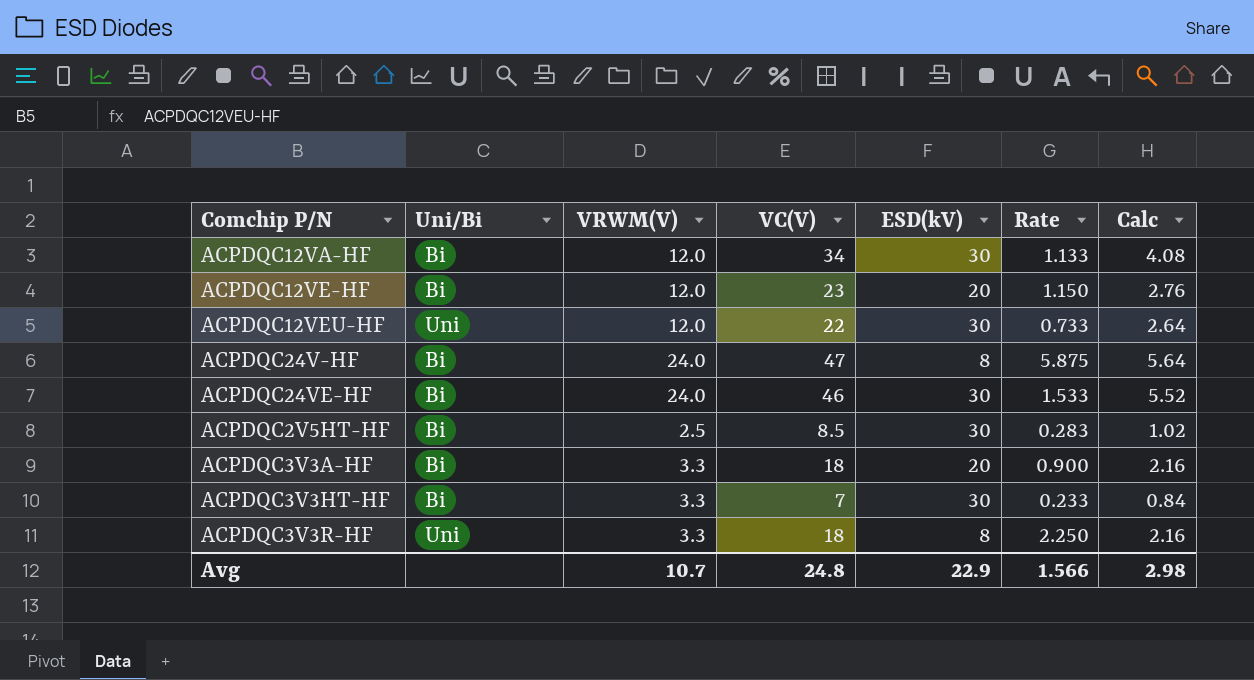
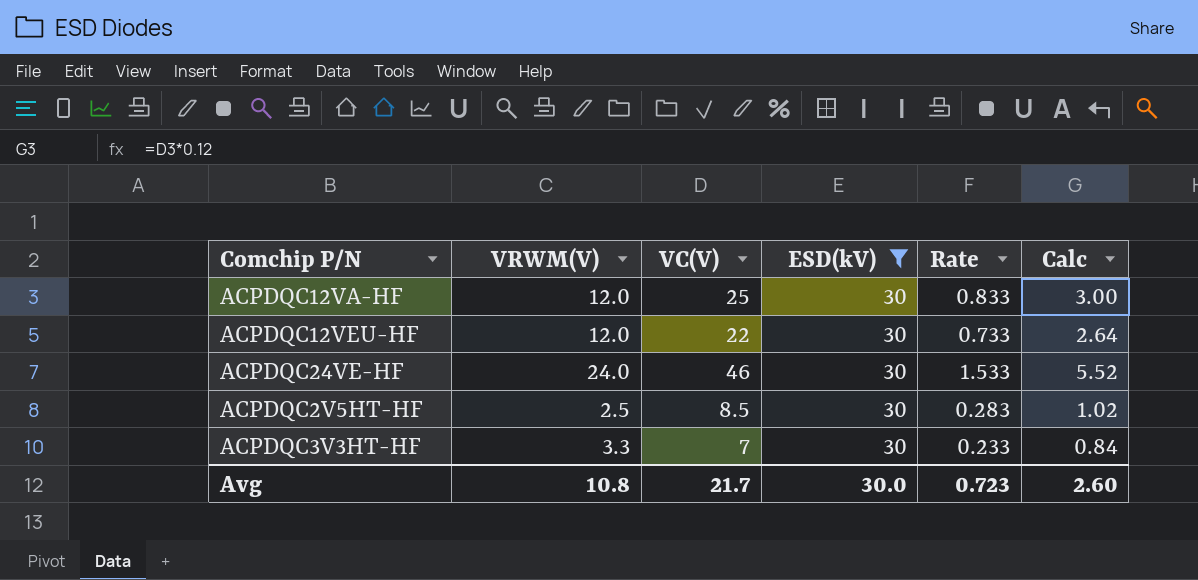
filter: none -> ESD(kV) = 30
column Uni/Bi | position: 2 -> none
ACPDQC12VA-HF | VC(V): 34 -> 25
ACPDQC12VA-HF | Rate: 1.133 -> 0.833
ACPDQC12VA-HF | Calc: 4.08 -> 3.00
Avg | VRWM(V): 10.7 -> 10.8
Avg | VC(V): 24.8 -> 21.7
Avg | ESD(kV): 22.9 -> 30.0
Avg | Rate: 1.566 -> 0.723
Avg | Calc: 2.98 -> 2.60

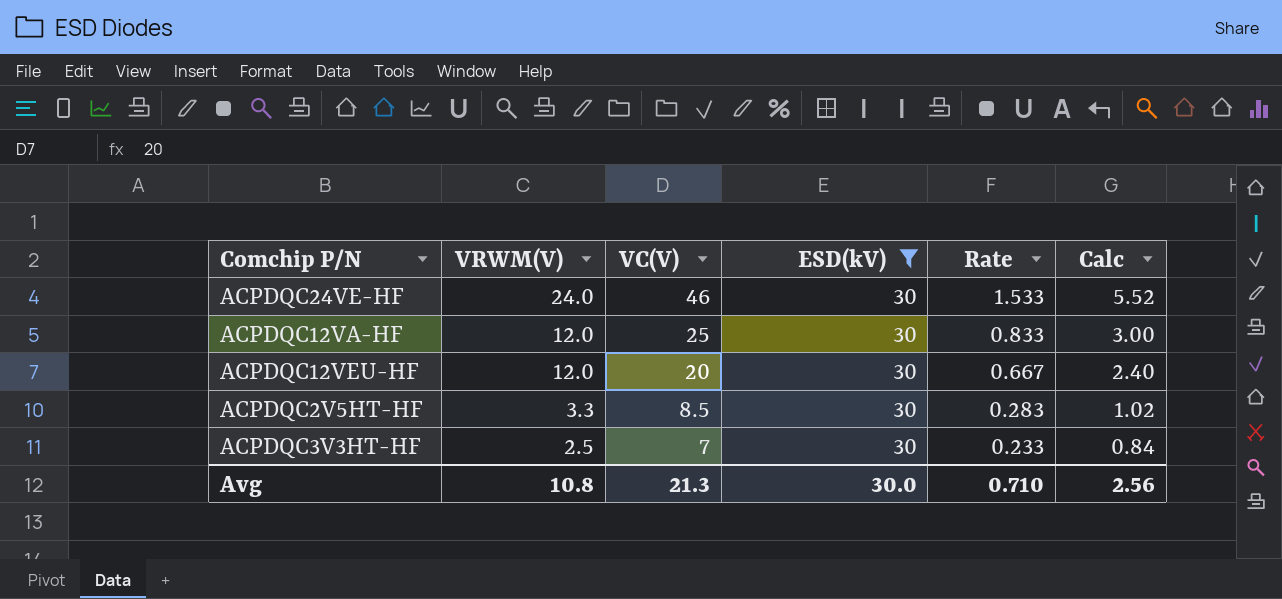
row order: none -> VRWM(V) descending
ACPDQC12VEU-HF | VC(V): 22 -> 20
ACPDQC12VEU-HF | Rate: 0.733 -> 0.667
ACPDQC12VEU-HF | Calc: 2.64 -> 2.40
ACPDQC2V5HT-HF | VRWM(V): 2.5 -> 3.3
ACPDQC3V3HT-HF | VRWM(V): 3.3 -> 2.5
Avg | VC(V): 21.7 -> 21.3
Avg | Rate: 0.723 -> 0.710
Avg | Calc: 2.60 -> 2.56

